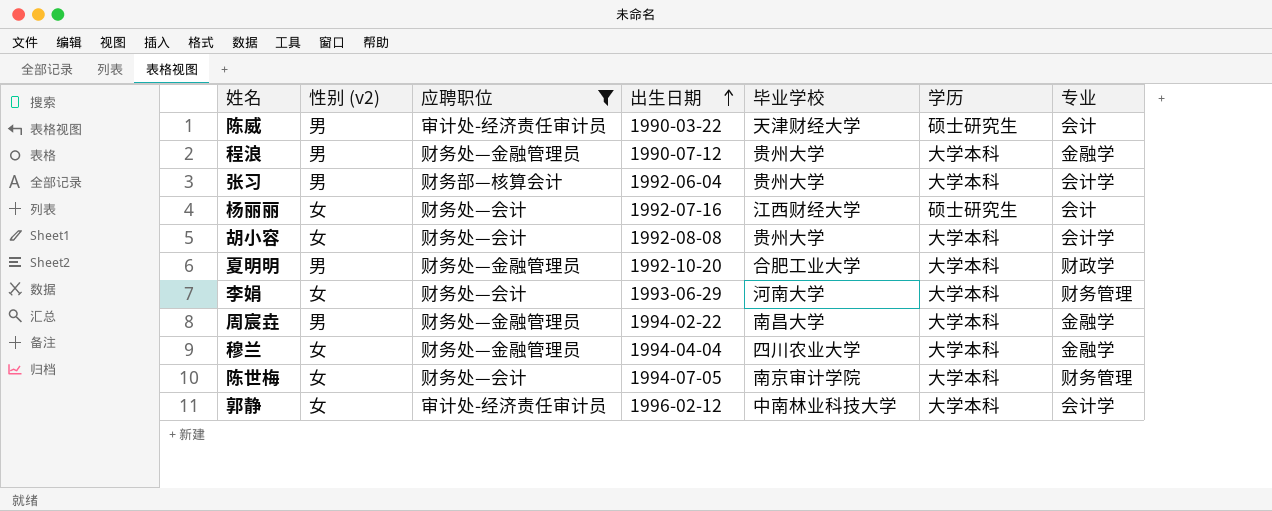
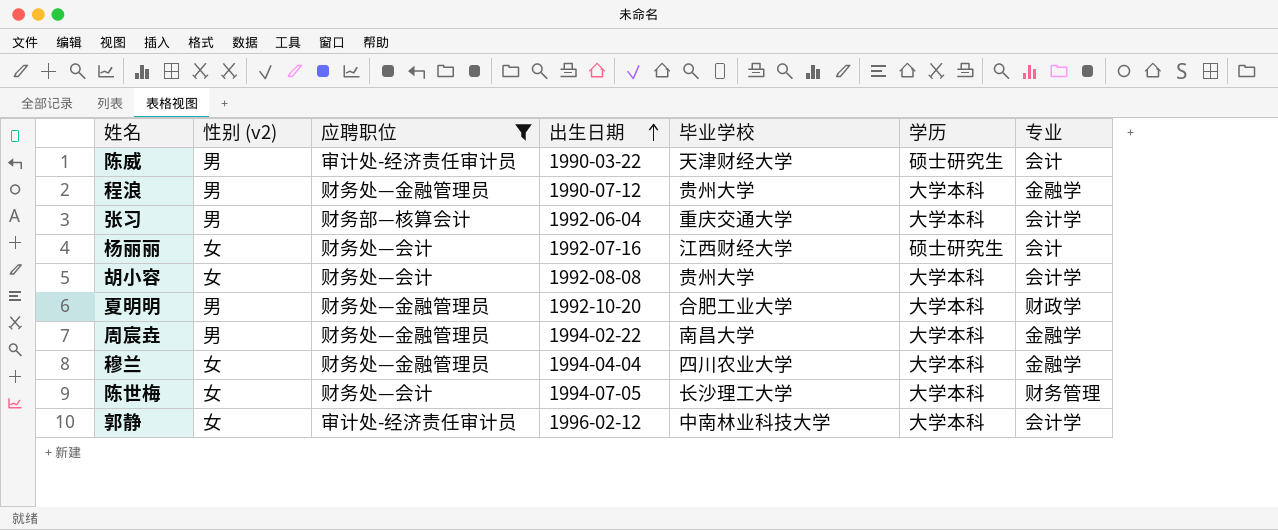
row 李娟: 女 | 财务处—会计 | 1993-06-29 | 河南大学 | 大学本科 | 财务管理 -> none
张习 | 毕业学校: 贵州大学 -> 重庆交通大学
陈世梅 | 毕业学校: 南京审计学院 -> 长沙理工大学

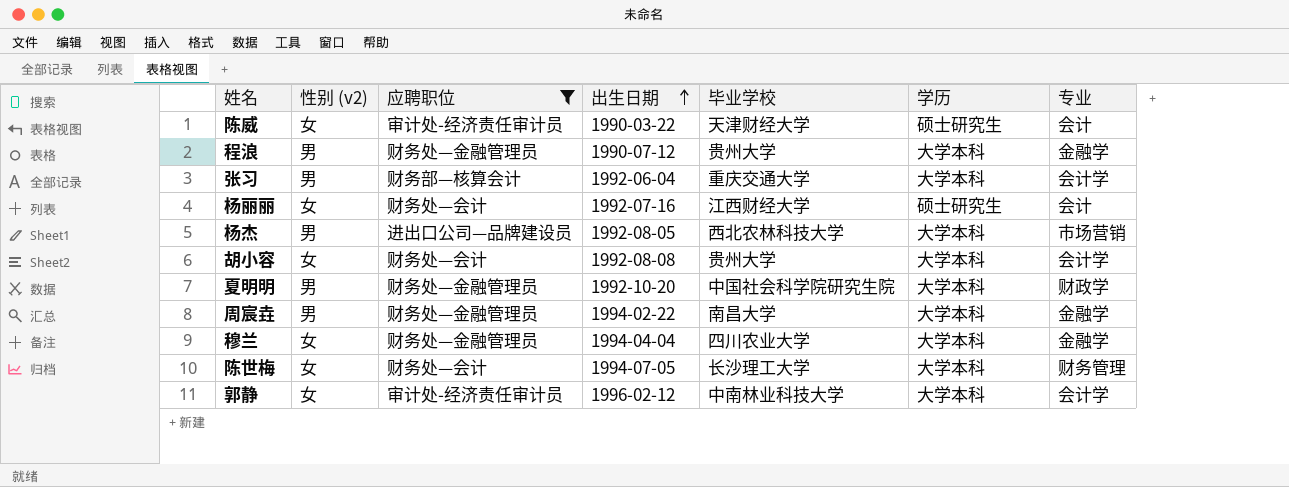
陈威 | 性别 (v2): 男 -> 女
row 杨杰: none -> 男 | 进出口公司—品牌建设员 | 1992-08-05 | 西北农林科技大学 | 大学本科 | 市场营销
夏明明 | 毕业学校: 合肥工业大学 -> 中国社会科学院研究生院

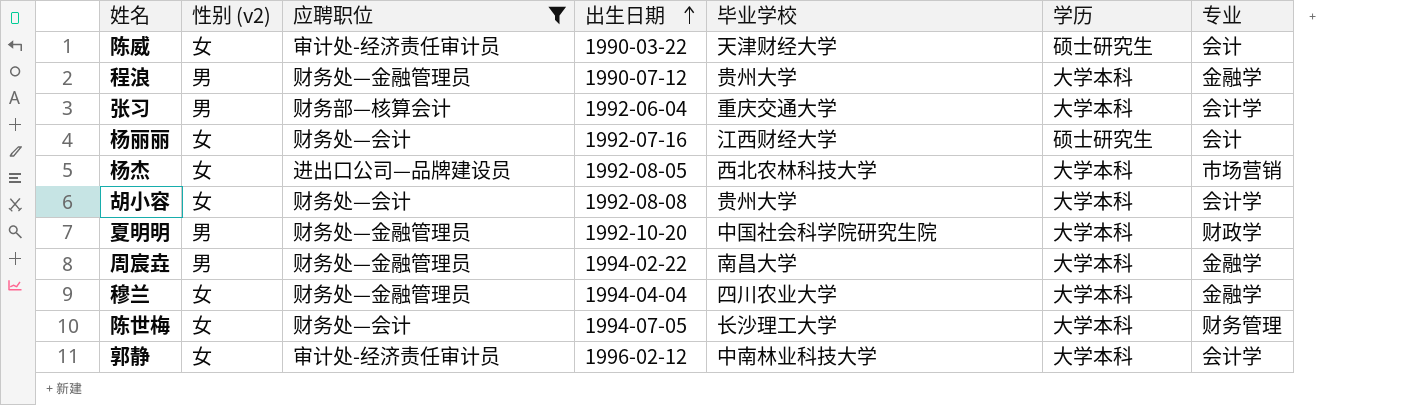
杨杰 | 性别 (v2): 男 -> 女

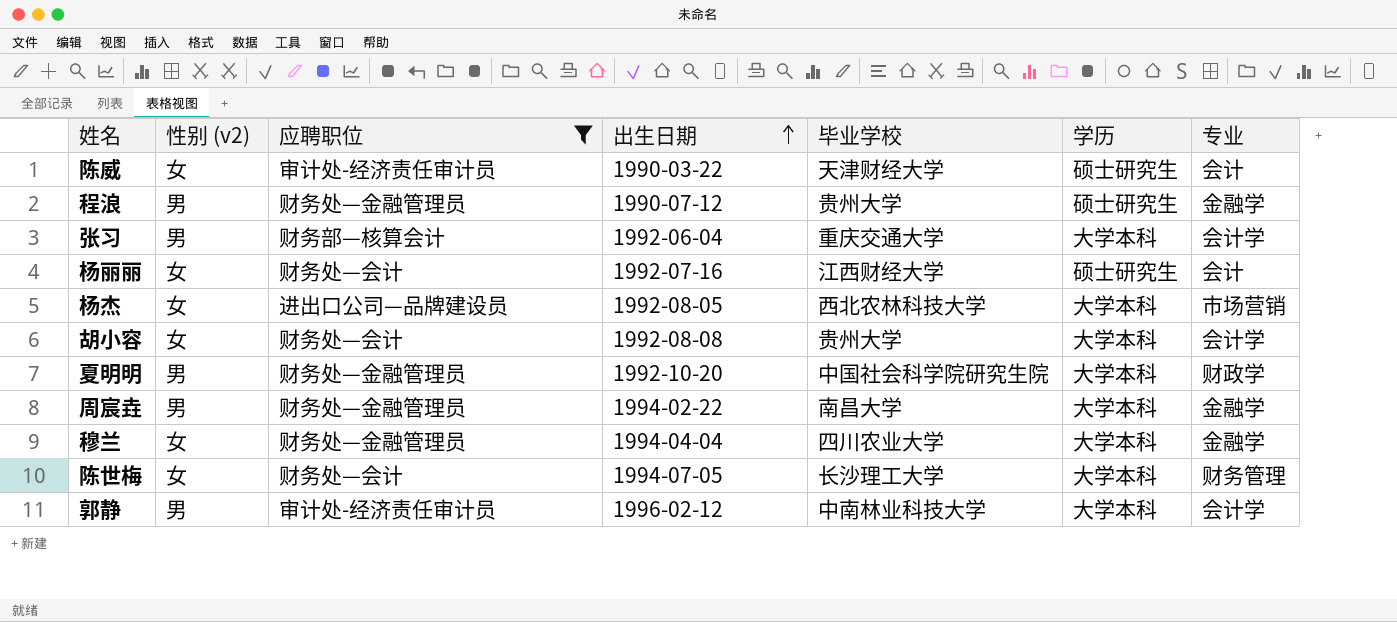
程浪 | 学历: 大学本科 -> 硕士研究生
郭静 | 性别 (v2): 女 -> 男

